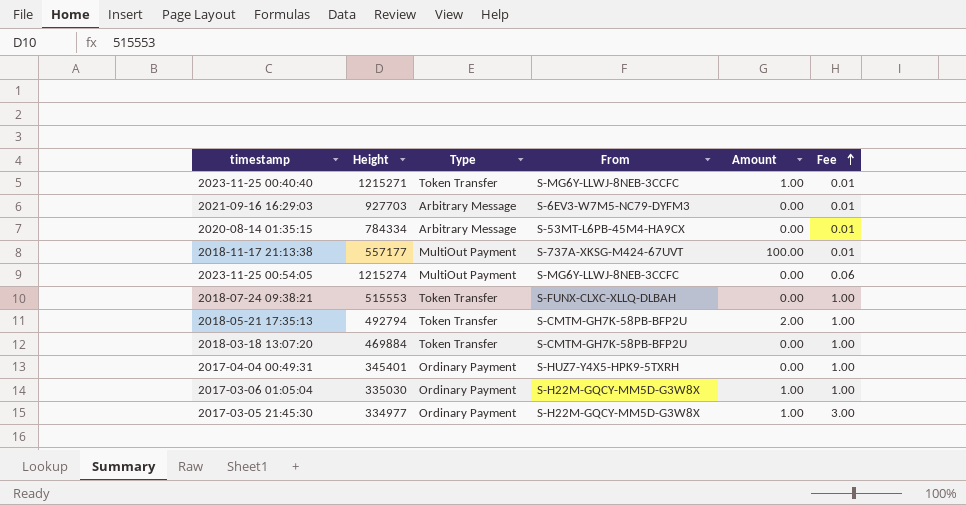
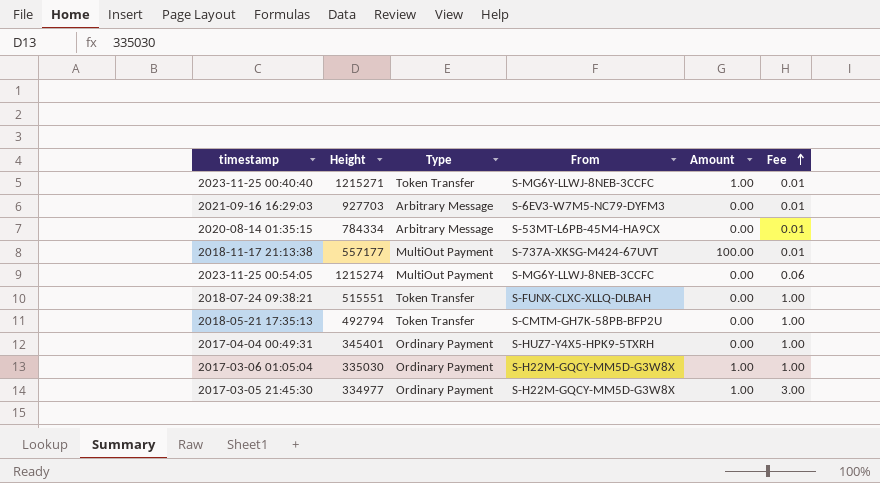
row 2018-03-18 13:07:20: 469884 | Token Transfer | S-CMTM-GH7K-58PB-BFP2U | 0.00 | 1.00 -> none
2018-07-24 09:38:21 | Height: 515553 -> 515551
2018-05-21 17:35:13 | Amount: 2.00 -> 0.00

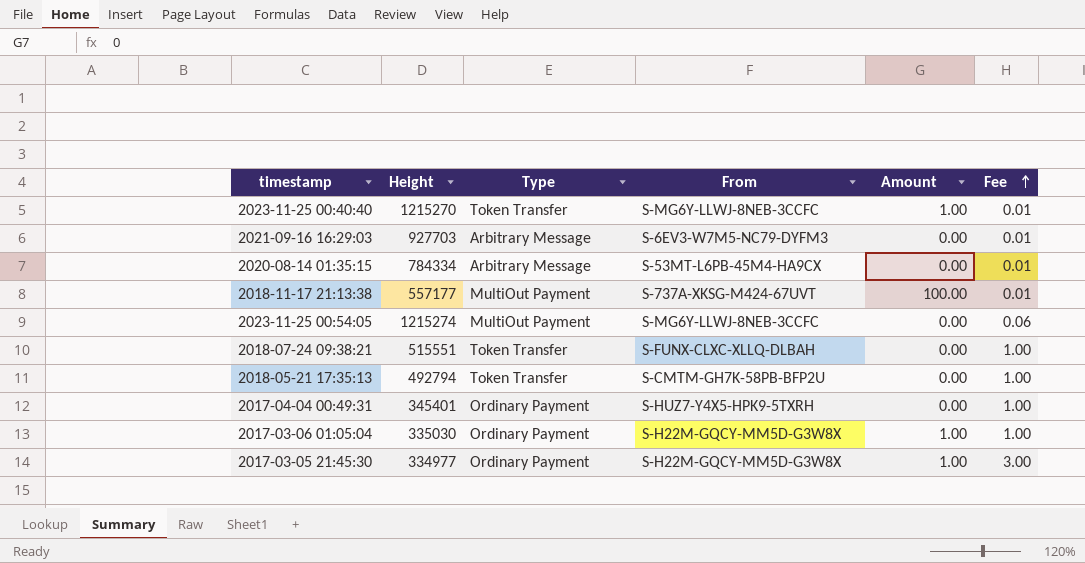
2023-11-25 00:40:40 | Height: 1215271 -> 1215270

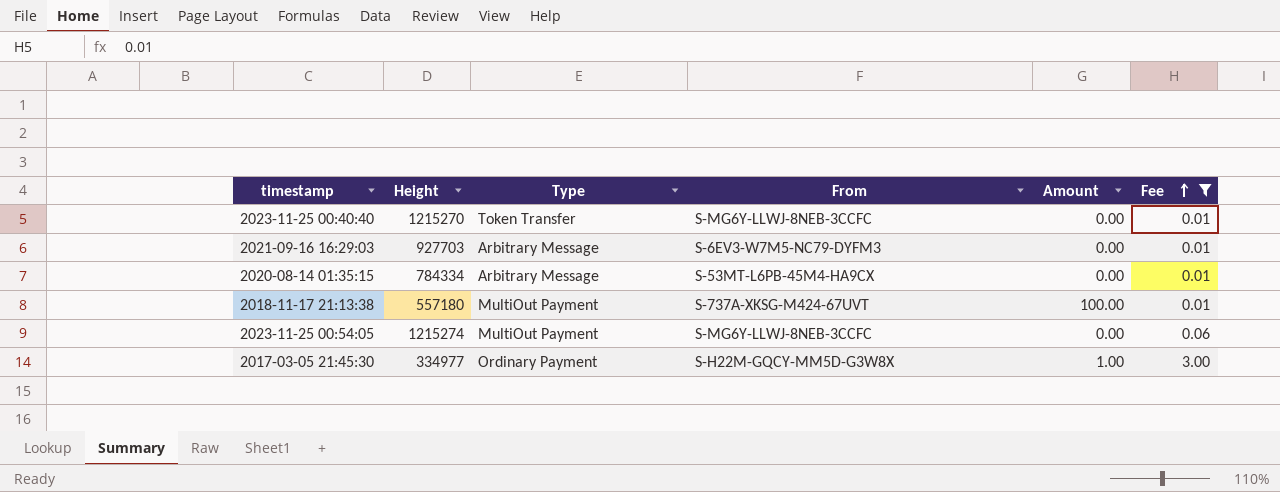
filter: none -> Fee != 1.00
2023-11-25 00:40:40 | Amount: 1.00 -> 0.00
2018-11-17 21:13:38 | Height: 557177 -> 557180

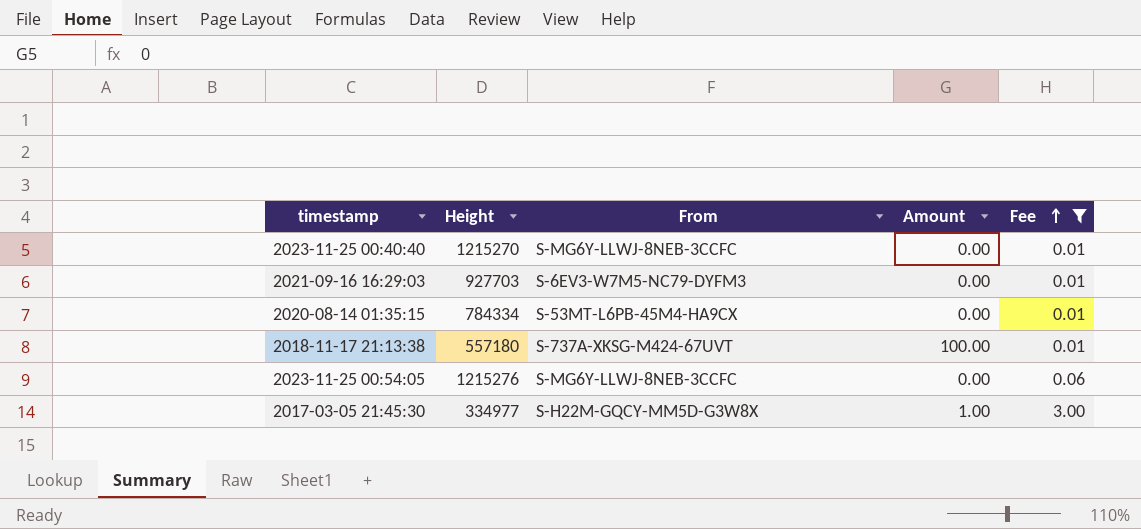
column Type | position: 3 -> none
2023-11-25 00:54:05 | Height: 1215274 -> 1215276

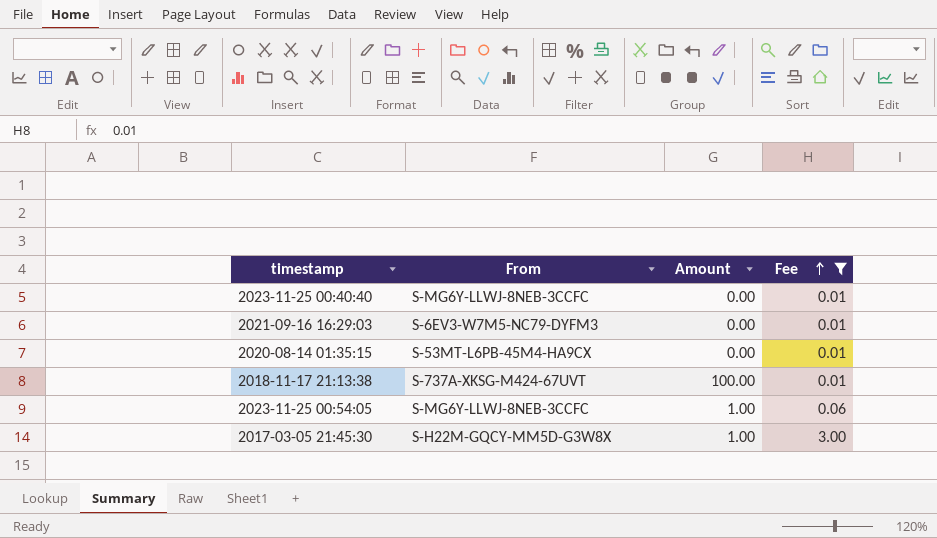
column Height | position: 2 -> none
2023-11-25 00:54:05 | Amount: 0.00 -> 1.00

